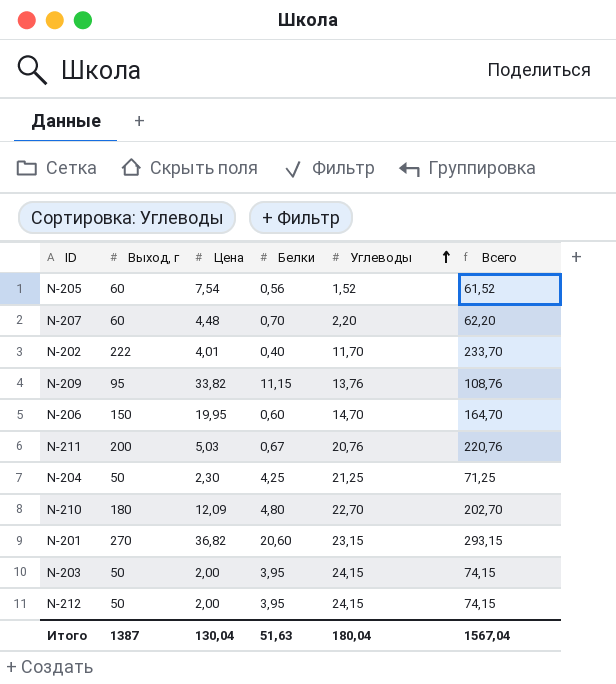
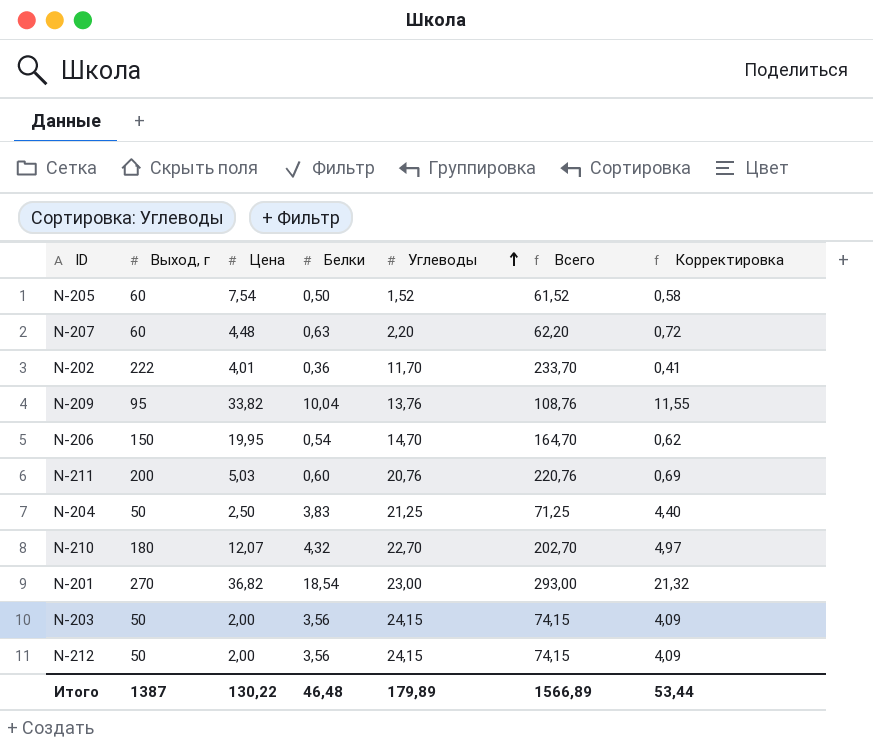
column Корректировка | formula: none -> [Белки] * 1,15
N-205 | Белки: 0,56 -> 0,50
N-207 | Белки: 0,70 -> 0,63
N-202 | Белки: 0,40 -> 0,36
N-209 | Белки: 11,15 -> 10,04
N-206 | Белки: 0,60 -> 0,54
N-211 | Белки: 0,67 -> 0,60
N-204 | Цена: 2,30 -> 2,50
N-204 | Белки: 4,25 -> 3,83
N-210 | Цена: 12,09 -> 12,07
N-210 | Белки: 4,80 -> 4,32
N-201 | Белки: 20,60 -> 18,54
N-201 | Углеводы: 23,15 -> 23,00
N-201 | Всего: 293,15 -> 293,00
N-203 | Белки: 3,95 -> 3,56
N-212 | Белки: 3,95 -> 3,56
Итого | Цена: 130,04 -> 130,22
Итого | Белки: 51,63 -> 46,48
Итого | Углеводы: 180,04 -> 179,89
Итого | Всего: 1567,04 -> 1566,89

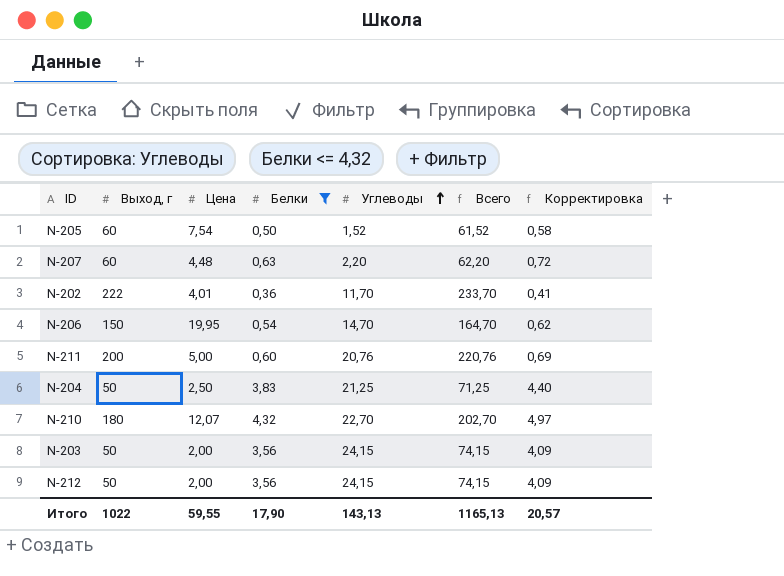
filter: none -> Белки <= 4,32
N-211 | Цена: 5,03 -> 5,00
Итого | Выход, г: 1387 -> 1022
Итого | Цена: 130,22 -> 59,55
Итого | Белки: 46,48 -> 17,90
Итого | Углеводы: 179,89 -> 143,13
Итого | Всего: 1566,89 -> 1165,13
Итого | Корректировка: 53,44 -> 20,57

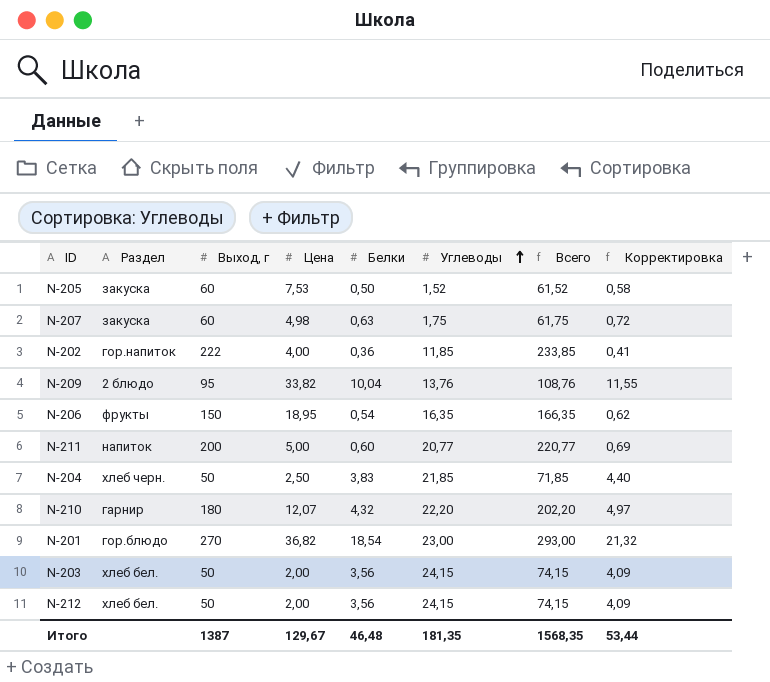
filter: Белки <= 4,32 -> none
column Раздел | position: none -> 2
N-205 | Цена: 7,54 -> 7,53
N-207 | Цена: 4,48 -> 4,98
N-207 | Углеводы: 2,20 -> 1,75
N-207 | Всего: 62,20 -> 61,75
N-202 | Цена: 4,01 -> 4,00
N-202 | Углеводы: 11,70 -> 11,85
N-202 | Всего: 233,70 -> 233,85
N-206 | Цена: 19,95 -> 18,95
N-206 | Углеводы: 14,70 -> 16,35
N-206 | Всего: 164,70 -> 166,35
N-211 | Углеводы: 20,76 -> 20,77
N-211 | Всего: 220,76 -> 220,77
N-204 | Углеводы: 21,25 -> 21,85
N-204 | Всего: 71,25 -> 71,85
N-210 | Углеводы: 22,70 -> 22,20
N-210 | Всего: 202,70 -> 202,20
Итого | Выход, г: 1022 -> 1387
Итого | Цена: 59,55 -> 129,67
Итого | Белки: 17,90 -> 46,48
Итого | Углеводы: 143,13 -> 181,35
Итого | Всего: 1165,13 -> 1568,35
Итого | Корректировка: 20,57 -> 53,44

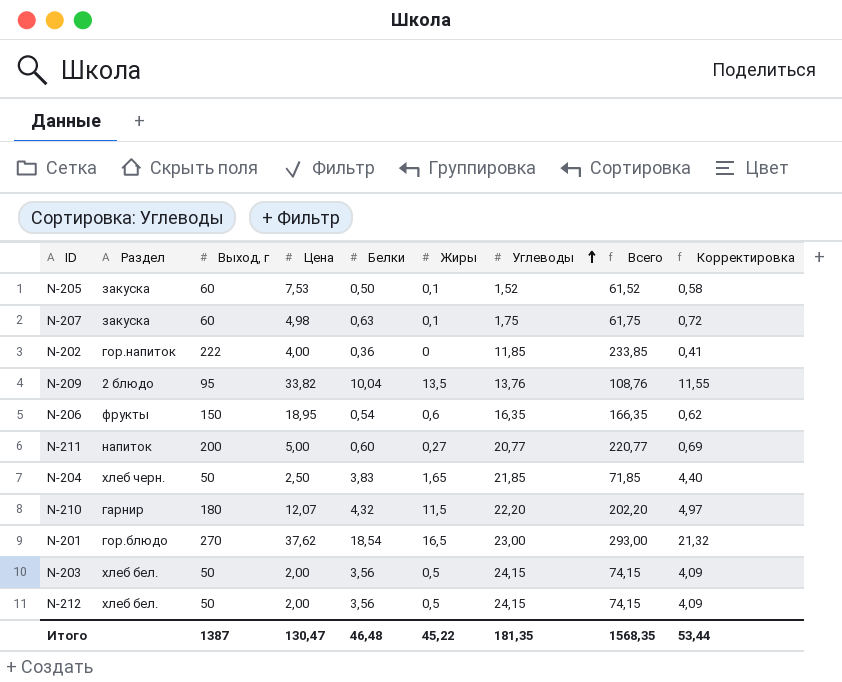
column Жиры | position: none -> 6
N-201 | Цена: 36,82 -> 37,62
Итого | Цена: 129,67 -> 130,47

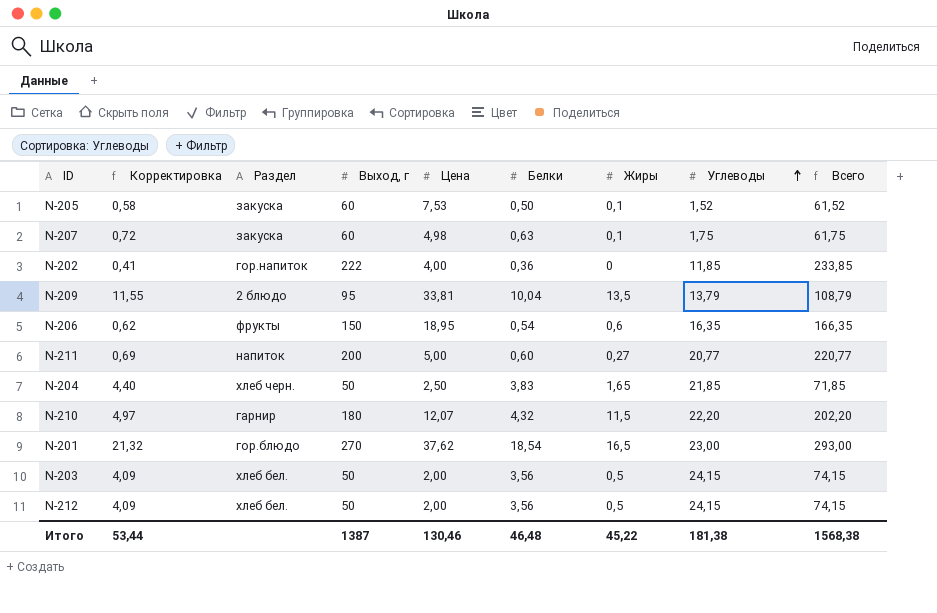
column Корректировка | position: 9 -> 2
N-209 | Цена: 33,82 -> 33,81
N-209 | Углеводы: 13,76 -> 13,79
N-209 | Всего: 108,76 -> 108,79
Итого | Цена: 130,47 -> 130,46
Итого | Углеводы: 181,35 -> 181,38
Итого | Всего: 1568,35 -> 1568,38

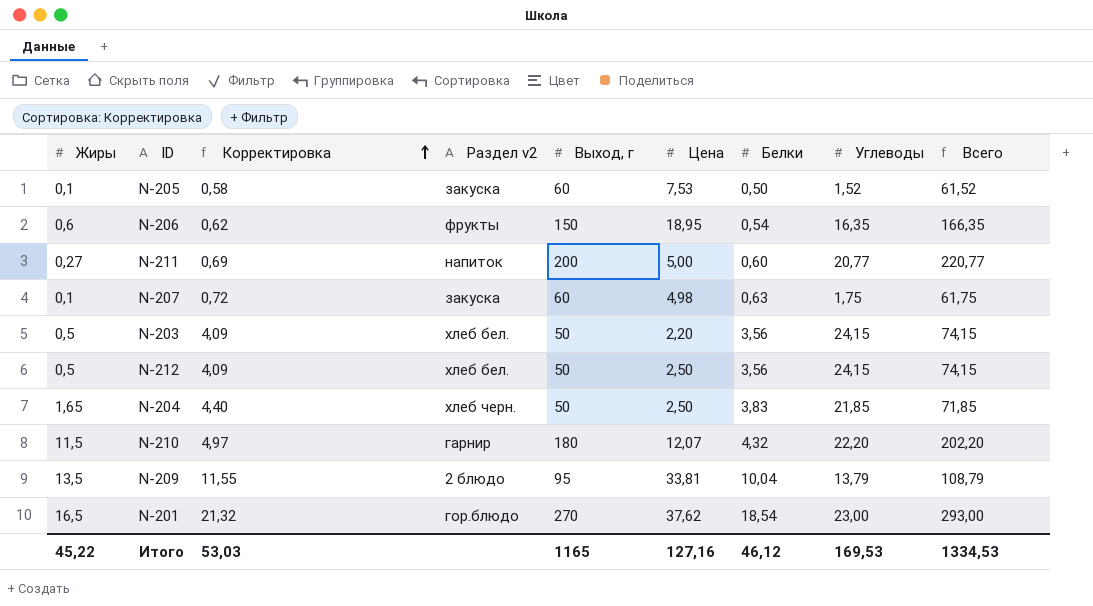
row order: Углеводы ascending -> Корректировка ascending
column Жиры | position: 7 -> 1
column name: Раздел -> Раздел v2
row N-202: 0,41 | гор.напиток | 222 | 4,00 | 0,36 | 0 | 11,85 | 233,85 -> none
N-203 | Цена: 2,00 -> 2,20
N-212 | Цена: 2,00 -> 2,50
Итого | Корректировка: 53,44 -> 53,03
Итого | Выход, г: 1387 -> 1165
Итого | Цена: 130,46 -> 127,16
Итого | Белки: 46,48 -> 46,12
Итого | Углеводы: 181,38 -> 169,53
Итого | Всего: 1568,38 -> 1334,53

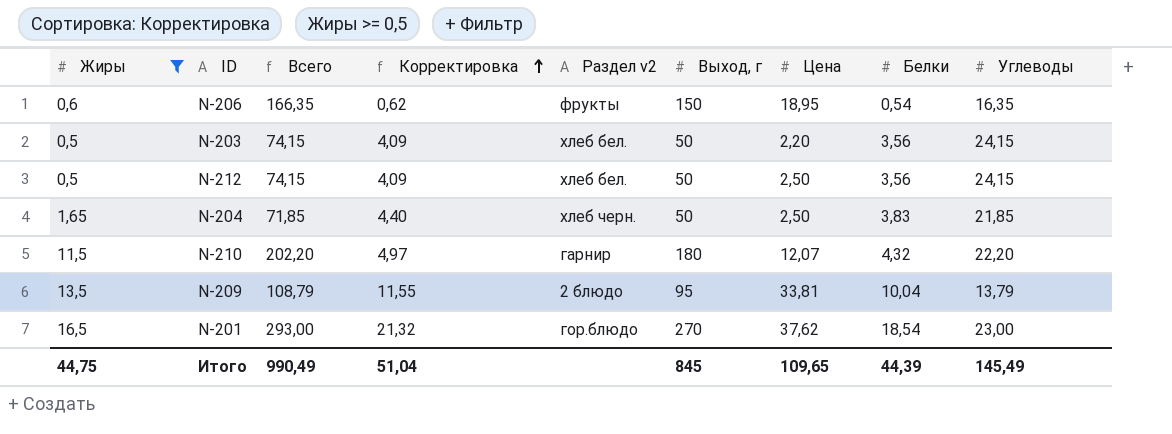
filter: none -> Жиры >= 0,5
column Всего | position: 9 -> 3
Итого | Жиры: 45,22 -> 44,75
Итого | Всего: 1334,53 -> 990,49
Итого | Корректировка: 53,03 -> 51,04
Итого | Выход, г: 1165 -> 845
Итого | Цена: 127,16 -> 109,65
Итого | Белки: 46,12 -> 44,39
Итого | Углеводы: 169,53 -> 145,49

